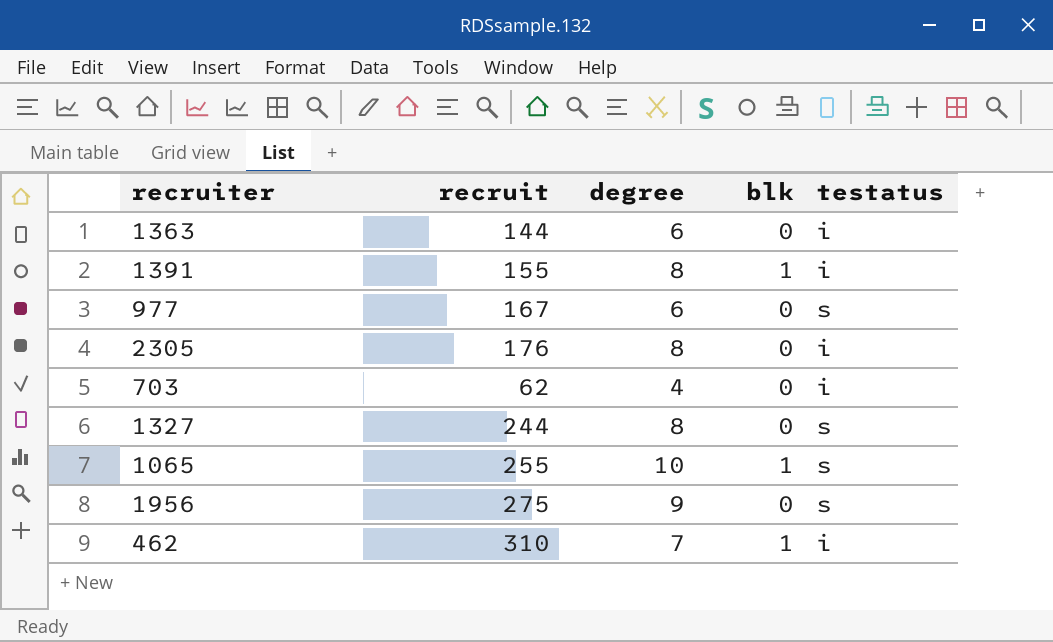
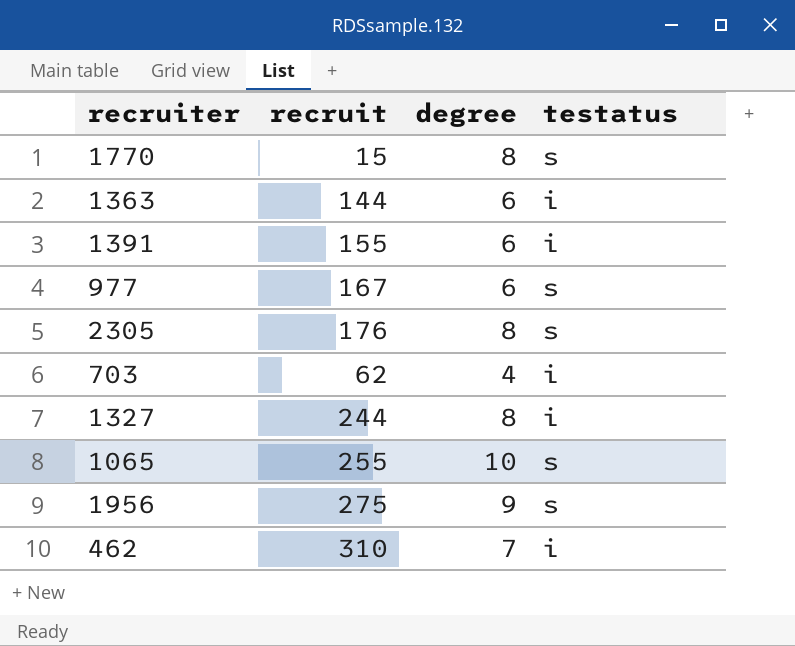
column blk | position: 4 -> none
row 1770: none -> 15 | 8 | s
1391 | degree: 8 -> 6
2305 | testatus: i -> s
1327 | testatus: s -> i

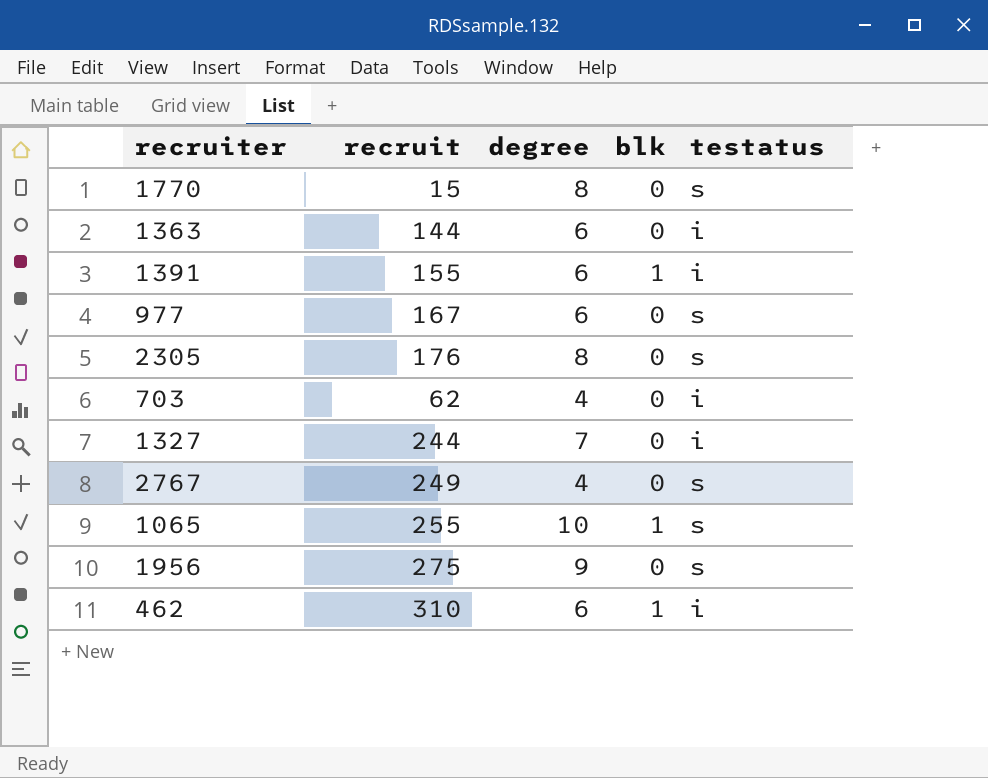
column blk | position: none -> 4
1327 | degree: 8 -> 7
row 2767: none -> 249 | 4 | 0 | s
462 | degree: 7 -> 6

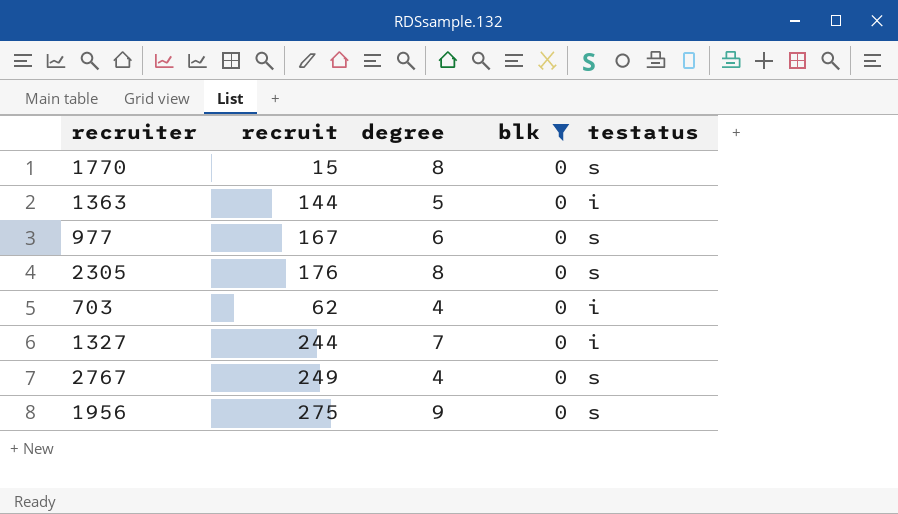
filter: none -> blk = 0
1363 | degree: 6 -> 5

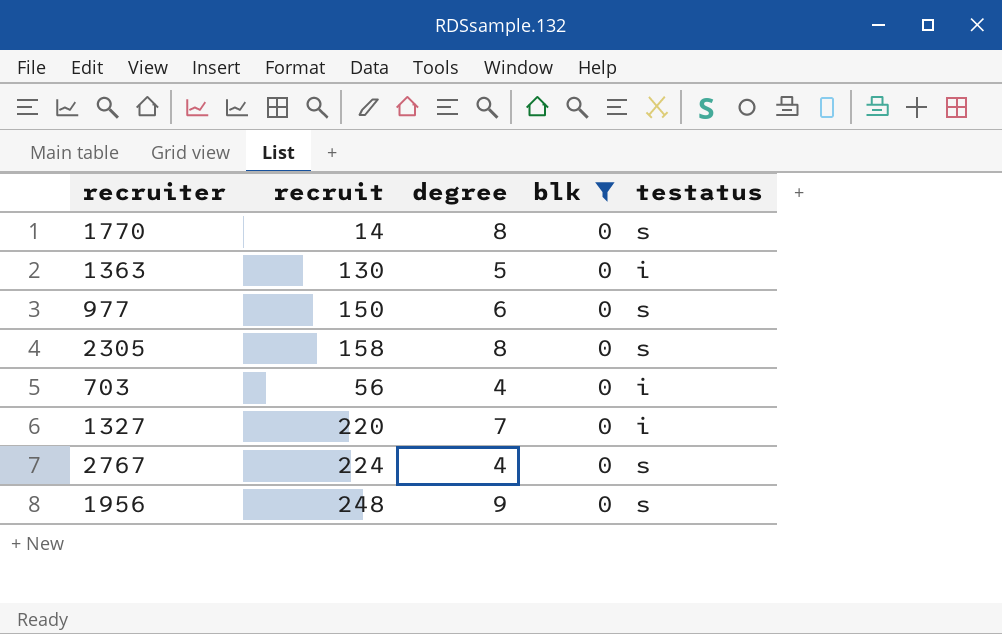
1770 | recruit: 15 -> 14
1363 | recruit: 144 -> 130
977 | recruit: 167 -> 150
2305 | recruit: 176 -> 158
703 | recruit: 62 -> 56
1327 | recruit: 244 -> 220
2767 | recruit: 249 -> 224
1956 | recruit: 275 -> 248

